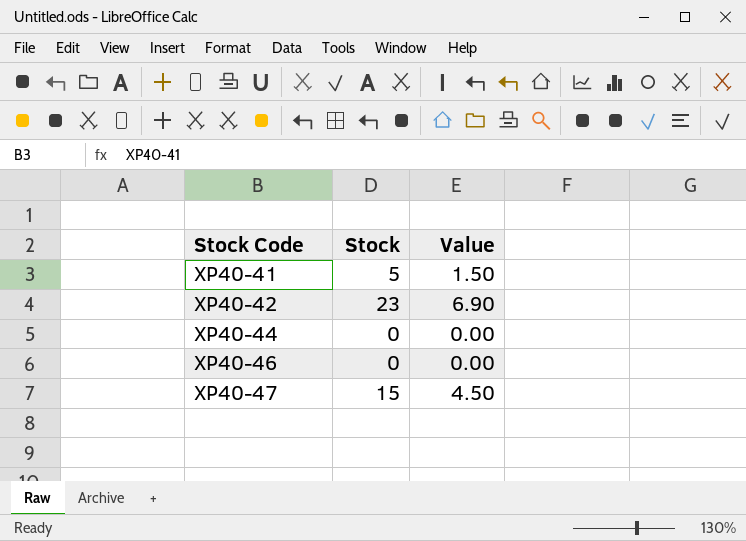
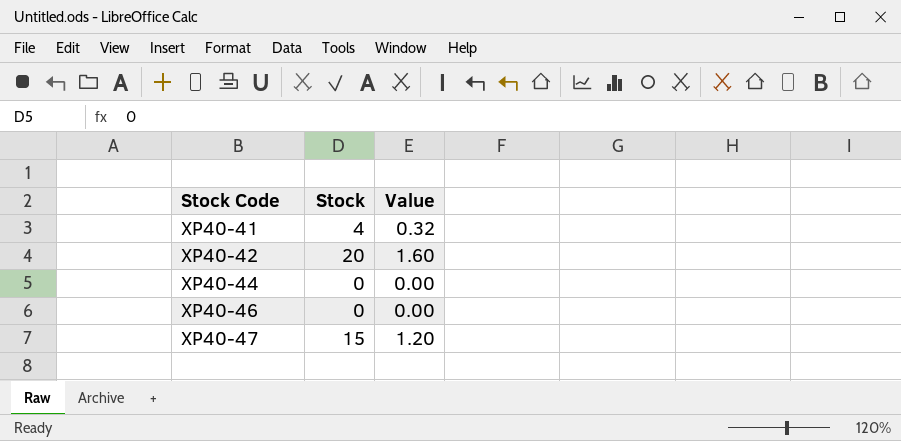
column Value | formula: [Stock] * 0.3 -> [Stock] * 0.08
XP40-41 | Stock: 5 -> 4
XP40-42 | Stock: 23 -> 20

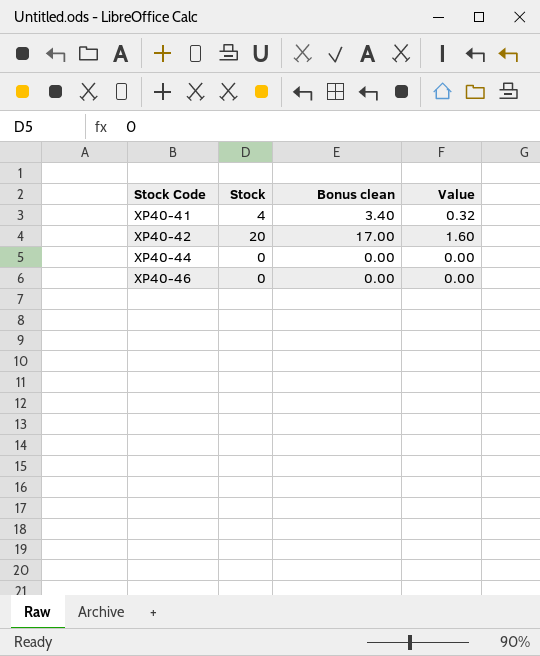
column Bonus clean | formula: none -> [Stock] * 0.85
row XP40-47: 15 | 1.20 -> none

